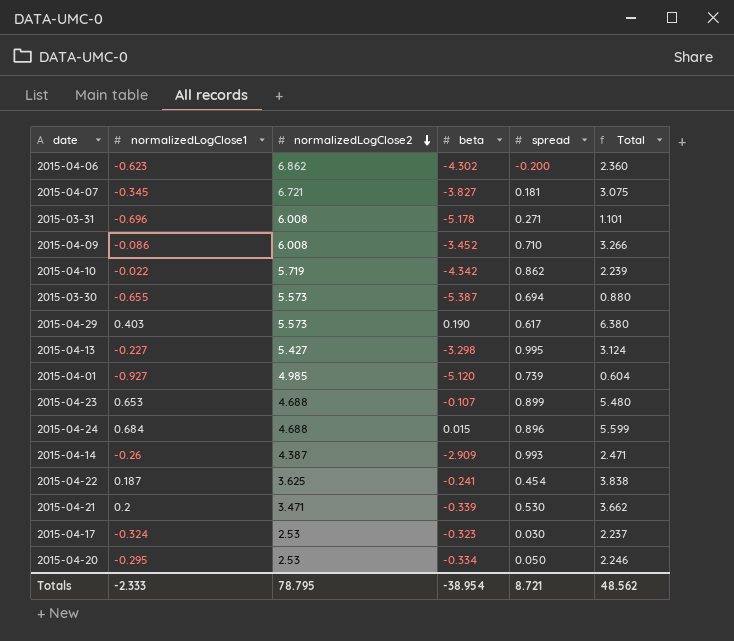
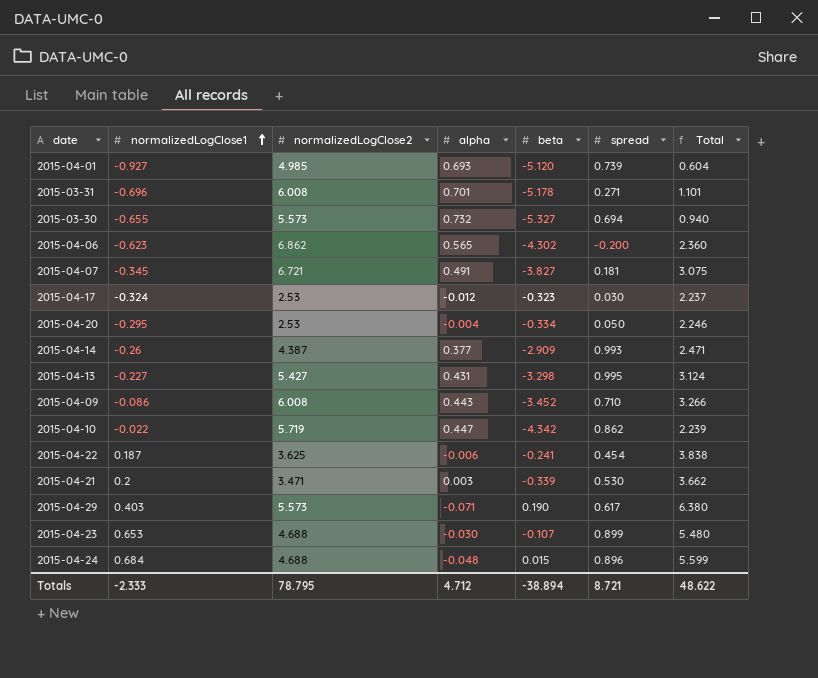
row order: normalizedLogClose2 descending -> normalizedLogClose1 ascending
column alpha | position: none -> 4
2015-03-30 | beta: -5.387 -> -5.327
2015-03-30 | Total: 0.880 -> 0.940
Totals | beta: -38.954 -> -38.894
Totals | Total: 48.562 -> 48.622

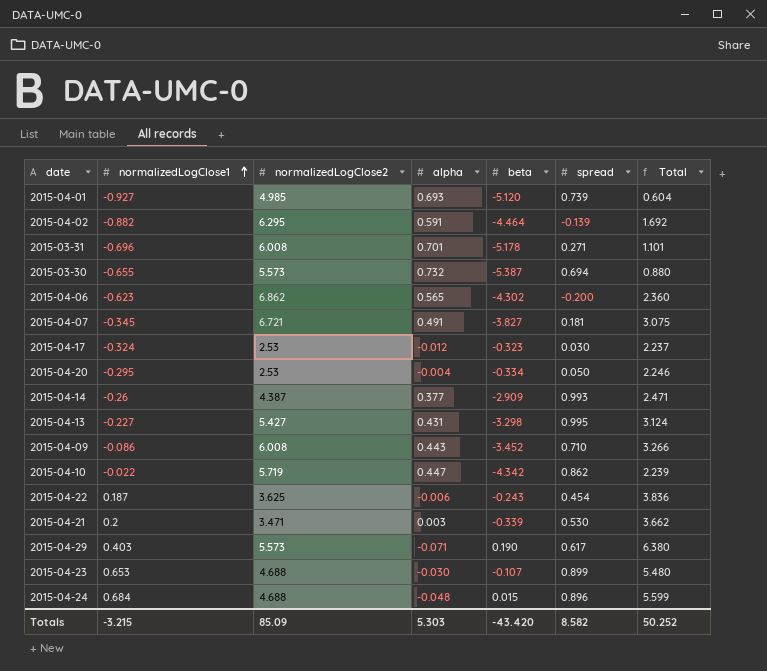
row 2015-04-02: none -> -0.882 | 6.295 | 0.591 | -4.464 | -0.139 | 1.692
2015-03-30 | beta: -5.327 -> -5.387
2015-03-30 | Total: 0.940 -> 0.880
2015-04-22 | beta: -0.241 -> -0.243
2015-04-22 | Total: 3.838 -> 3.836
Totals | normalizedLogClose1: -2.333 -> -3.215
Totals | normalizedLogClose2: 78.795 -> 85.09
Totals | alpha: 4.712 -> 5.303
Totals | beta: -38.894 -> -43.420
Totals | spread: 8.721 -> 8.582
Totals | Total: 48.622 -> 50.252

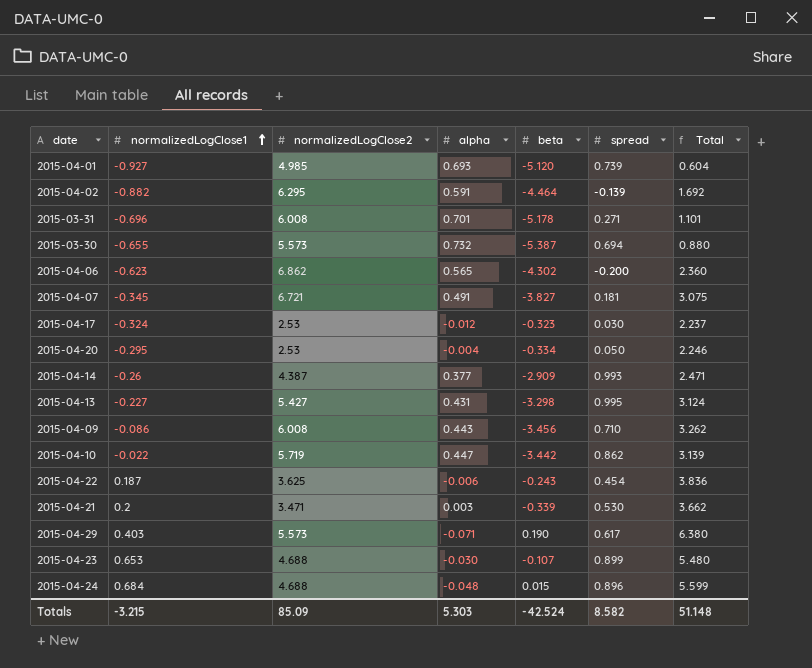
2015-04-09 | beta: -3.452 -> -3.456
2015-04-09 | Total: 3.266 -> 3.262
2015-04-10 | beta: -4.342 -> -3.442
2015-04-10 | Total: 2.239 -> 3.139
Totals | beta: -43.420 -> -42.524
Totals | Total: 50.252 -> 51.148

